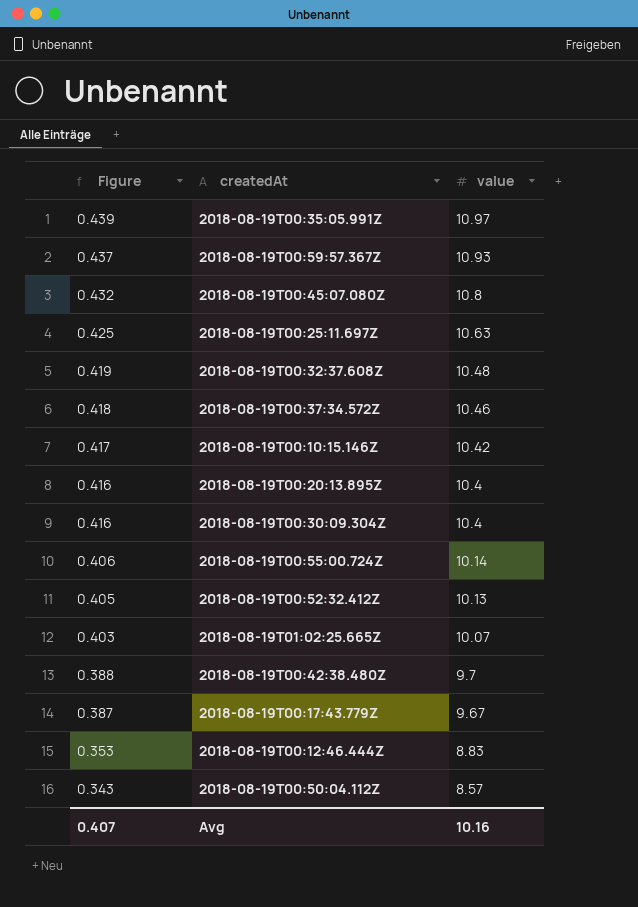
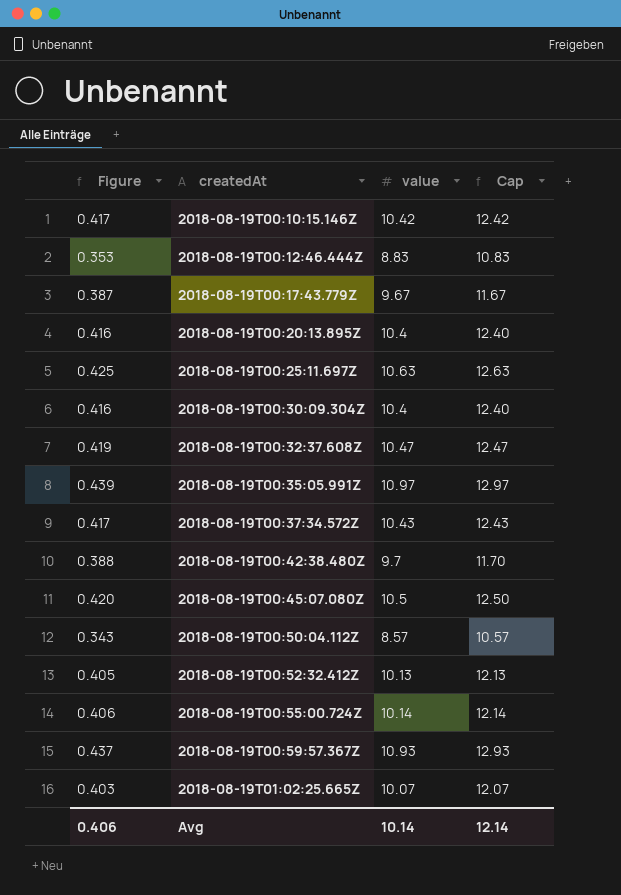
row order: Figure descending -> createdAt ascending
column Cap | formula: none -> [value] + 2
2018-08-19T00:32:37.608Z | value: 10.48 -> 10.47
2018-08-19T00:37:34.572Z | Figure: 0.418 -> 0.417
2018-08-19T00:37:34.572Z | value: 10.46 -> 10.43
2018-08-19T00:45:07.080Z | Figure: 0.432 -> 0.420
2018-08-19T00:45:07.080Z | value: 10.8 -> 10.5
Avg | Figure: 0.407 -> 0.406
Avg | value: 10.16 -> 10.14

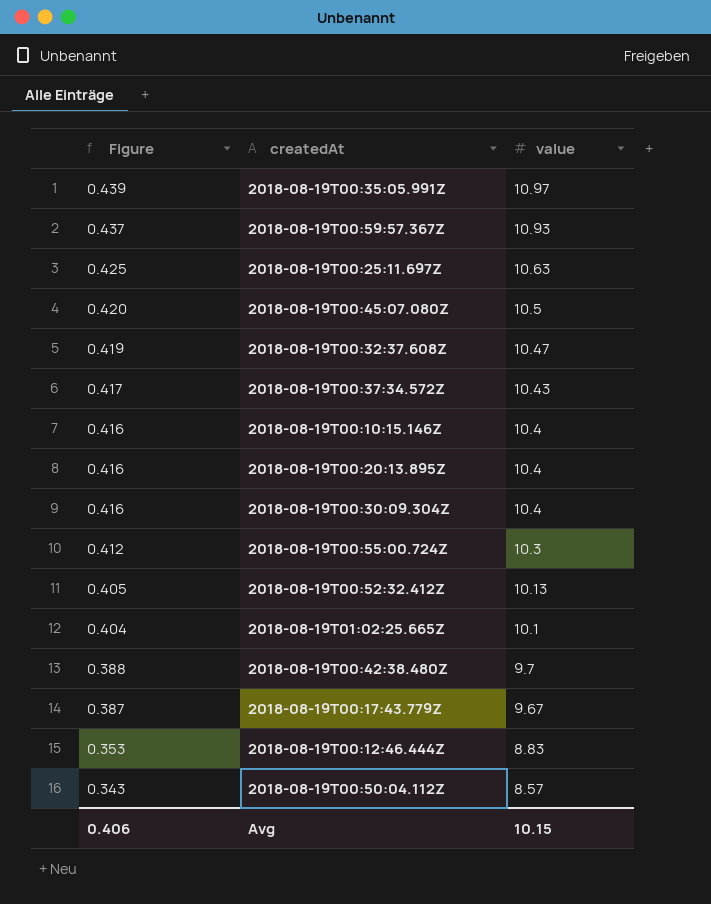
row order: createdAt ascending -> Figure descending
column Cap | formula: [value] + 2 -> none
2018-08-19T00:10:15.146Z | Figure: 0.417 -> 0.416
2018-08-19T00:10:15.146Z | value: 10.42 -> 10.4
2018-08-19T00:55:00.724Z | Figure: 0.406 -> 0.412
2018-08-19T00:55:00.724Z | value: 10.14 -> 10.3
2018-08-19T01:02:25.665Z | Figure: 0.403 -> 0.404
2018-08-19T01:02:25.665Z | value: 10.07 -> 10.1
Avg | value: 10.14 -> 10.15

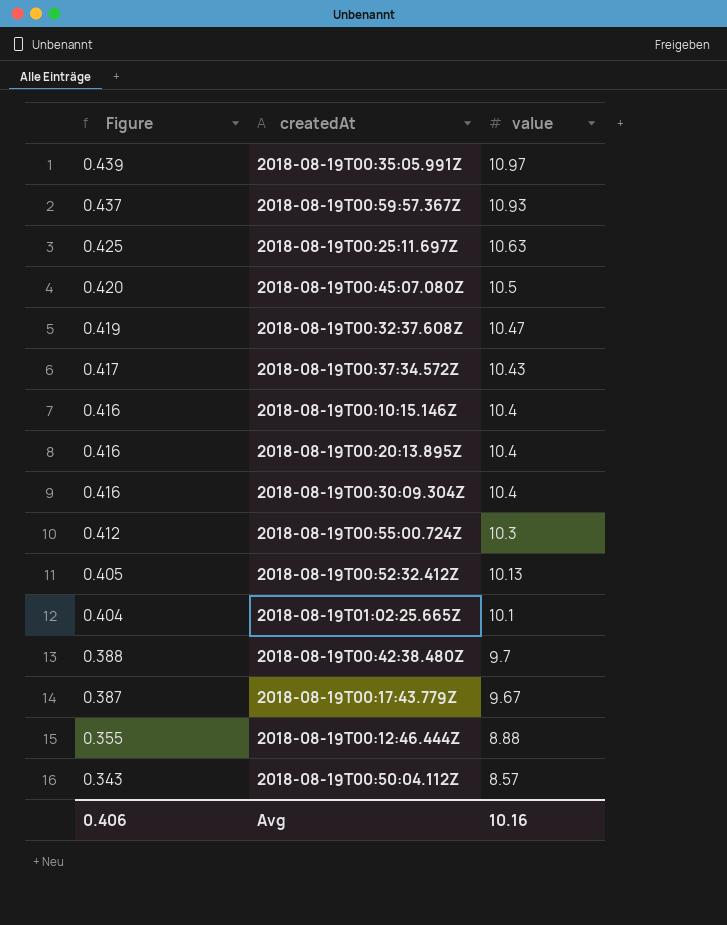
2018-08-19T00:12:46.444Z | Figure: 0.353 -> 0.355
2018-08-19T00:12:46.444Z | value: 8.83 -> 8.88
Avg | value: 10.15 -> 10.16

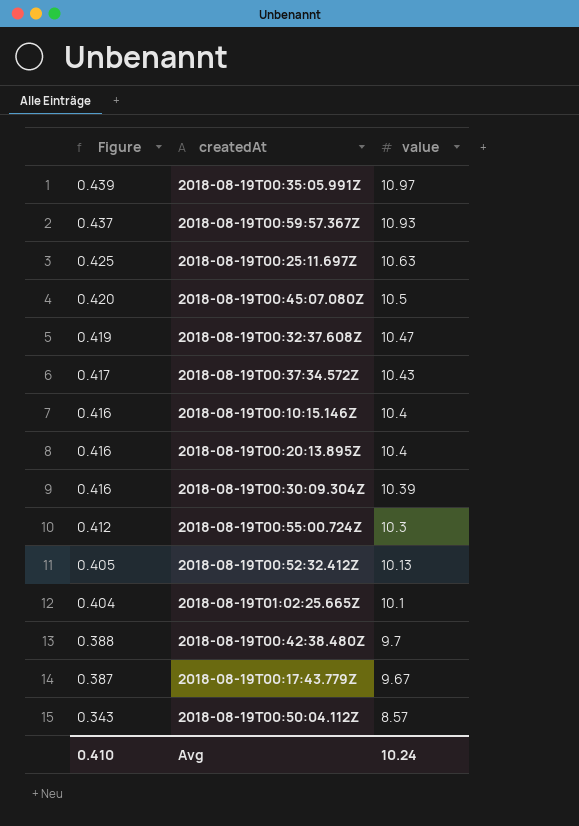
row 2018-08-19T00:12:46.444Z: 0.355 | 8.88 -> none
2018-08-19T00:30:09.304Z | value: 10.4 -> 10.39
Avg | Figure: 0.406 -> 0.410
Avg | value: 10.16 -> 10.24

